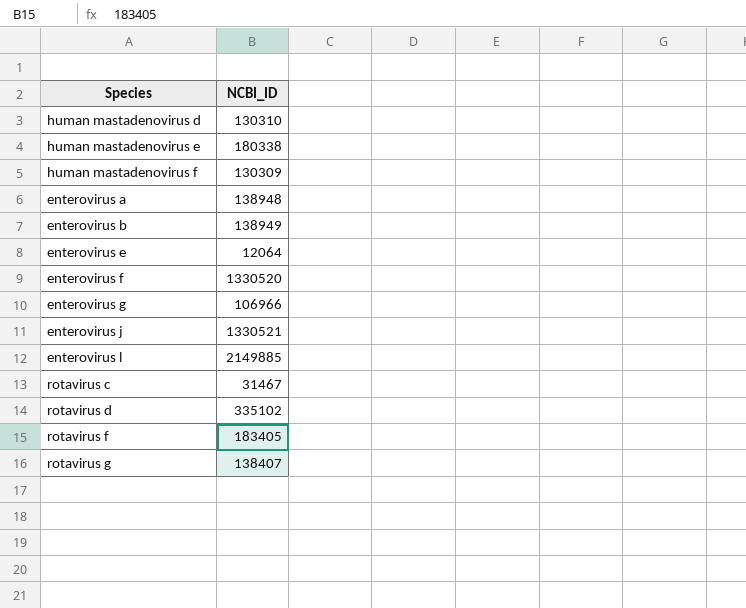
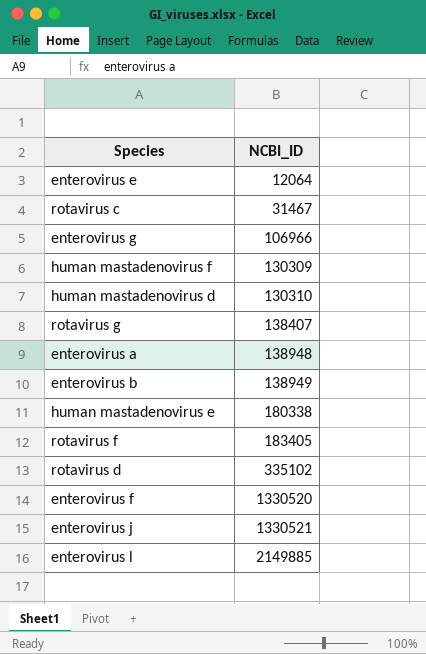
row order: none -> NCBI_ID ascending

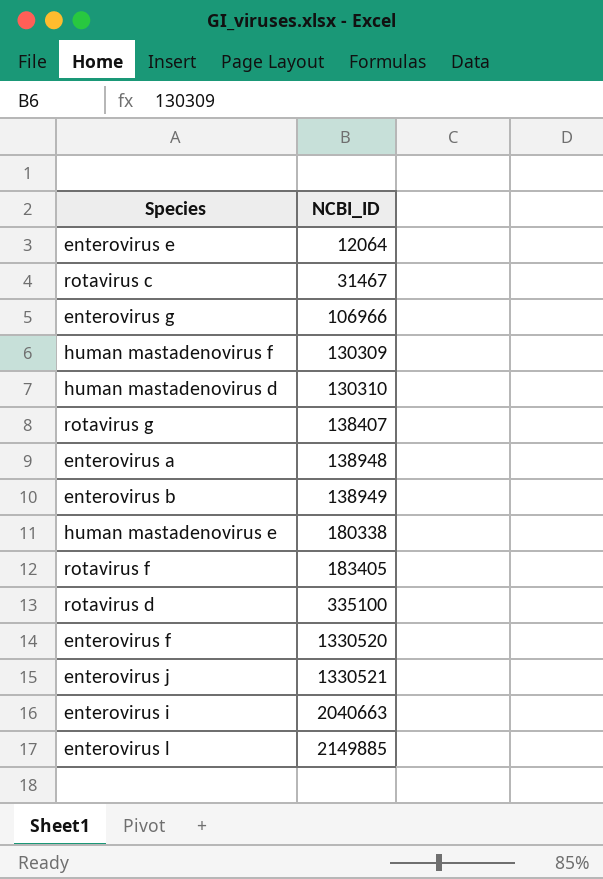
rotavirus d | NCBI_ID: 335102 -> 335100
row enterovirus i: none -> 2040663

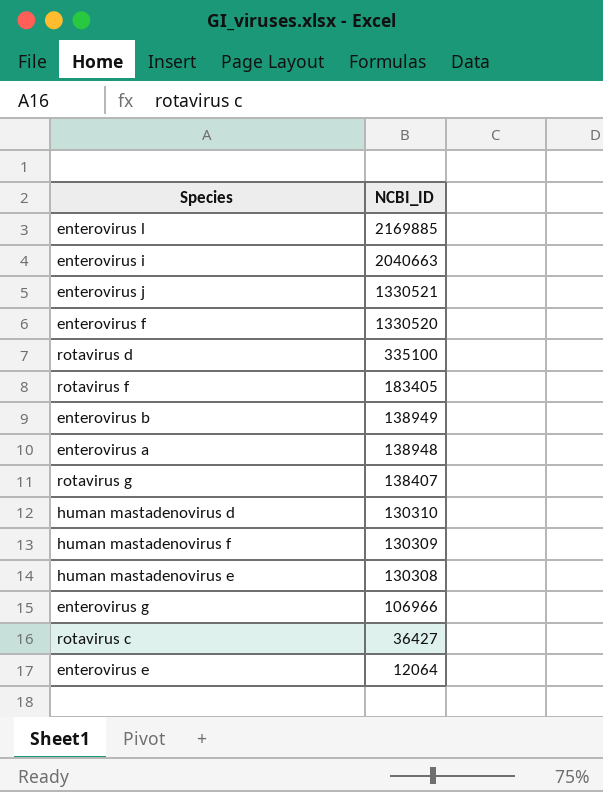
row order: NCBI_ID ascending -> NCBI_ID descending
enterovirus l | NCBI_ID: 2149885 -> 2169885
human mastadenovirus e | NCBI_ID: 180338 -> 130308
rotavirus c | NCBI_ID: 31467 -> 36427

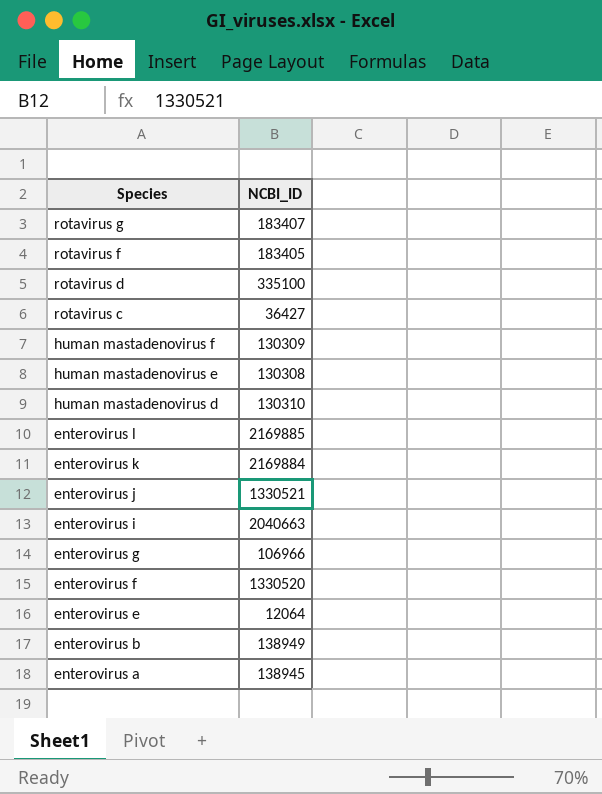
row order: NCBI_ID descending -> Species descending
rotavirus g | NCBI_ID: 138407 -> 183407
row enterovirus k: none -> 2169884
enterovirus a | NCBI_ID: 138948 -> 138945

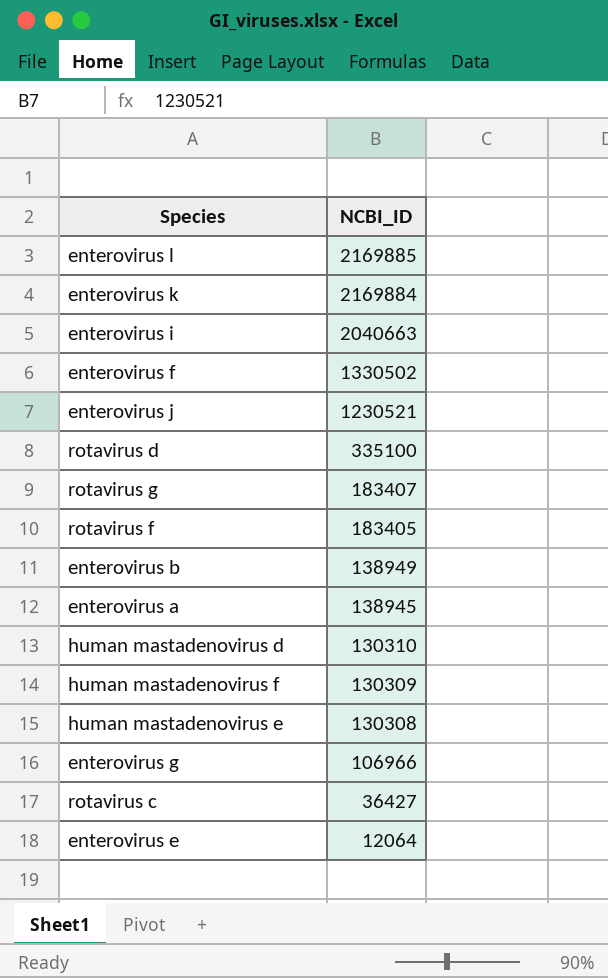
row order: Species descending -> NCBI_ID descending
enterovirus f | NCBI_ID: 1330520 -> 1330502
enterovirus j | NCBI_ID: 1330521 -> 1230521

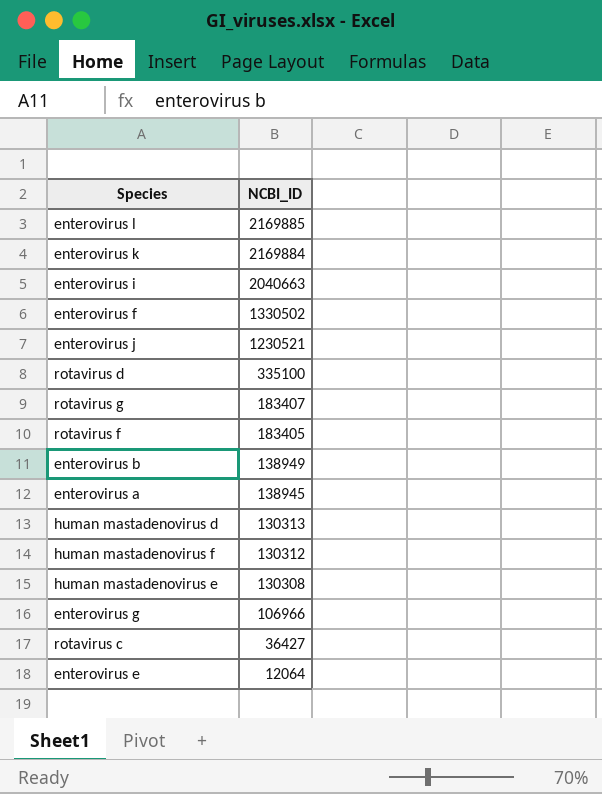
human mastadenovirus d | NCBI_ID: 130310 -> 130313
human mastadenovirus f | NCBI_ID: 130309 -> 130312

